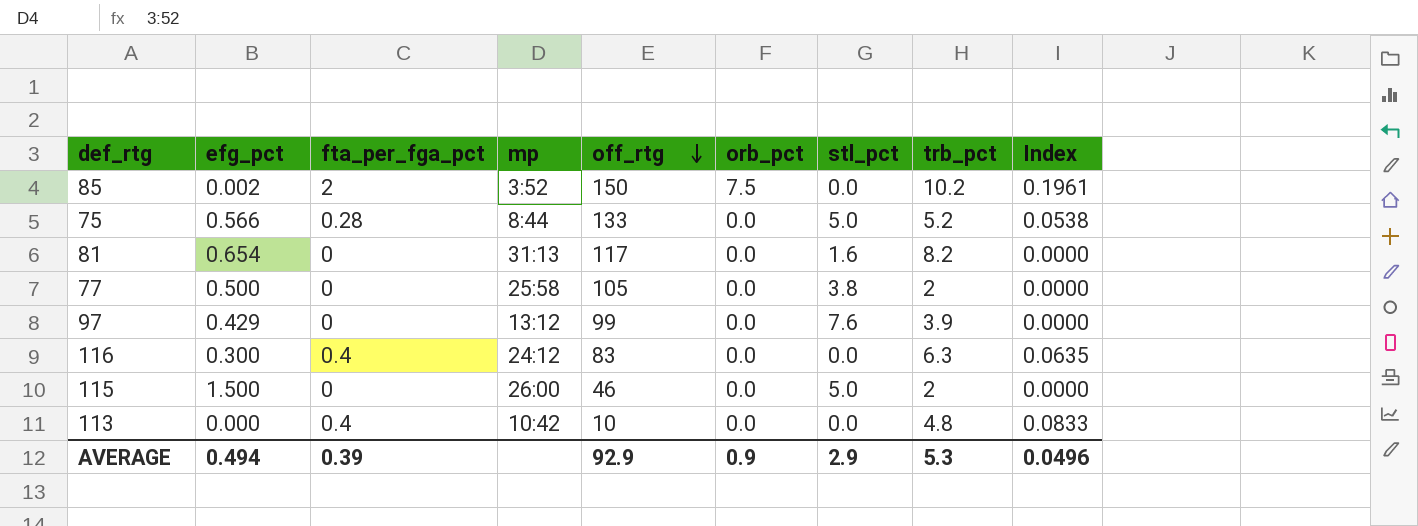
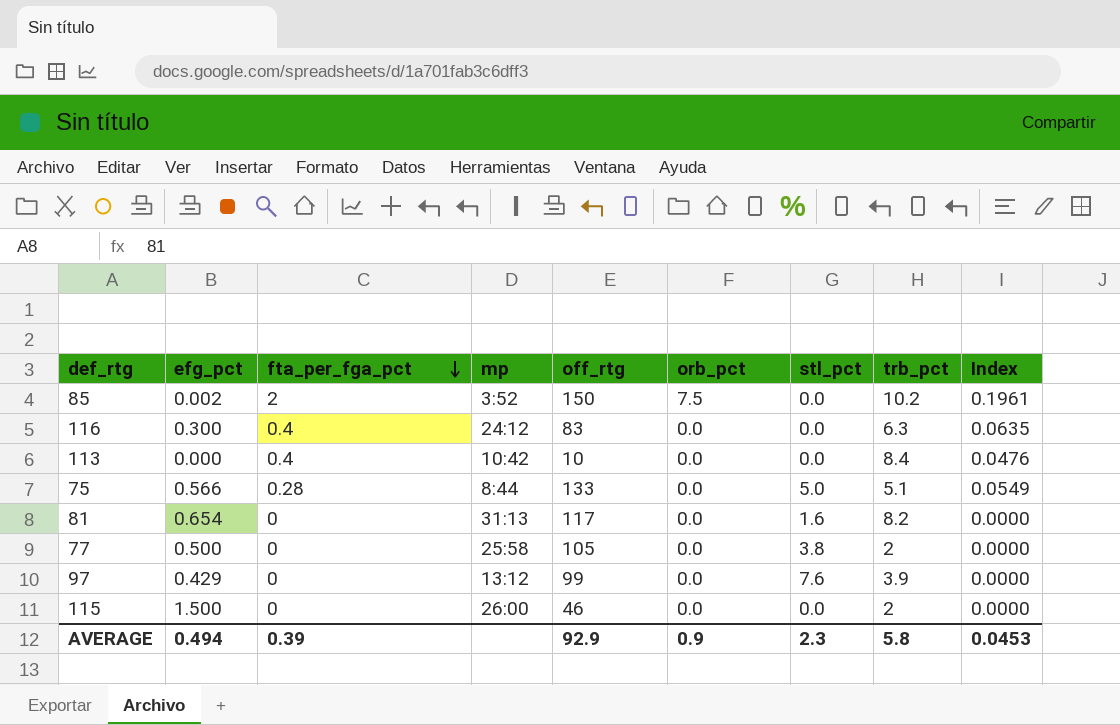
row order: off_rtg descending -> fta_per_fga_pct descending
113 | trb_pct: 4.8 -> 8.4
113 | Index: 0.0833 -> 0.0476
75 | trb_pct: 5.2 -> 5.1
75 | Index: 0.0538 -> 0.0549
115 | stl_pct: 5.0 -> 0.0
AVERAGE | stl_pct: 2.9 -> 2.3
AVERAGE | trb_pct: 5.3 -> 5.8
AVERAGE | Index: 0.0496 -> 0.0453

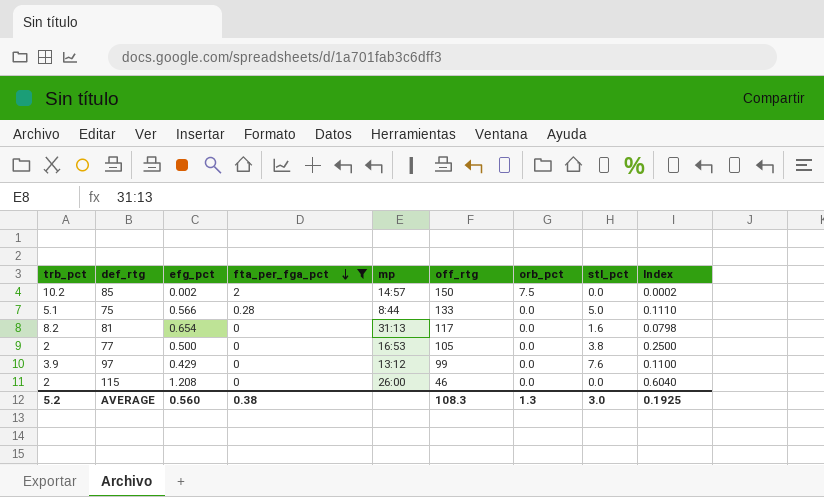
filter: none -> fta_per_fga_pct != 0.4
column trb_pct | position: 8 -> 1
column Index | formula: [fta_per_fga_pct] / [trb_pct] -> [efg_pct] / [trb_pct]
85 | mp: 3:52 -> 14:57
77 | mp: 25:58 -> 16:53
115 | efg_pct: 1.500 -> 1.208
AVERAGE | trb_pct: 5.8 -> 5.2
AVERAGE | efg_pct: 0.494 -> 0.560
AVERAGE | fta_per_fga_pct: 0.39 -> 0.38
AVERAGE | off_rtg: 92.9 -> 108.3
AVERAGE | orb_pct: 0.9 -> 1.3
AVERAGE | stl_pct: 2.3 -> 3.0
AVERAGE | Index: 0.0453 -> 0.1925

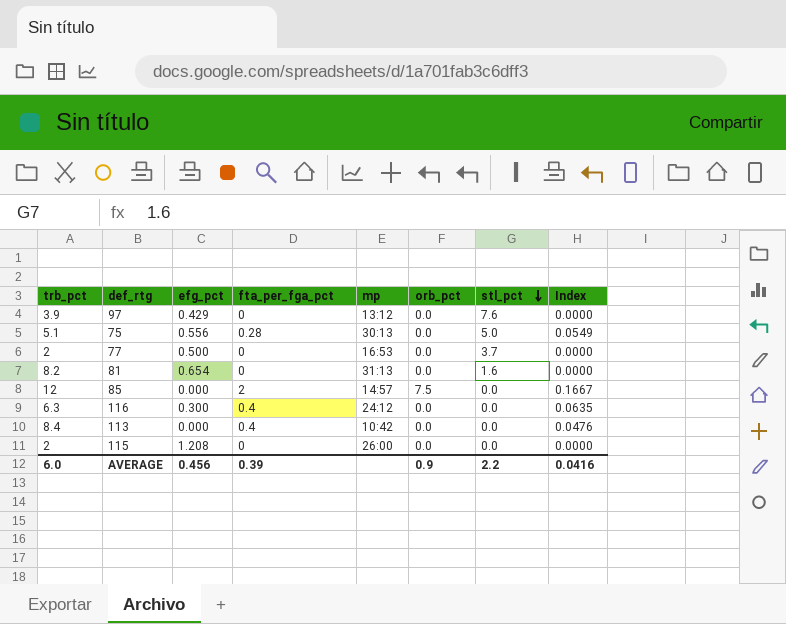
filter: fta_per_fga_pct != 0.4 -> none
row order: fta_per_fga_pct descending -> stl_pct descending
column off_rtg | position: 6 -> none
column Index | formula: [efg_pct] / [trb_pct] -> [fta_per_fga_pct] / [trb_pct]
75 | efg_pct: 0.566 -> 0.556
75 | mp: 8:44 -> 30:13
77 | stl_pct: 3.8 -> 3.7
85 | trb_pct: 10.2 -> 12
85 | efg_pct: 0.002 -> 0.000
AVERAGE | trb_pct: 5.2 -> 6.0
AVERAGE | efg_pct: 0.560 -> 0.456
AVERAGE | fta_per_fga_pct: 0.38 -> 0.39
AVERAGE | orb_pct: 1.3 -> 0.9
AVERAGE | stl_pct: 3.0 -> 2.2
AVERAGE | Index: 0.1925 -> 0.0416

